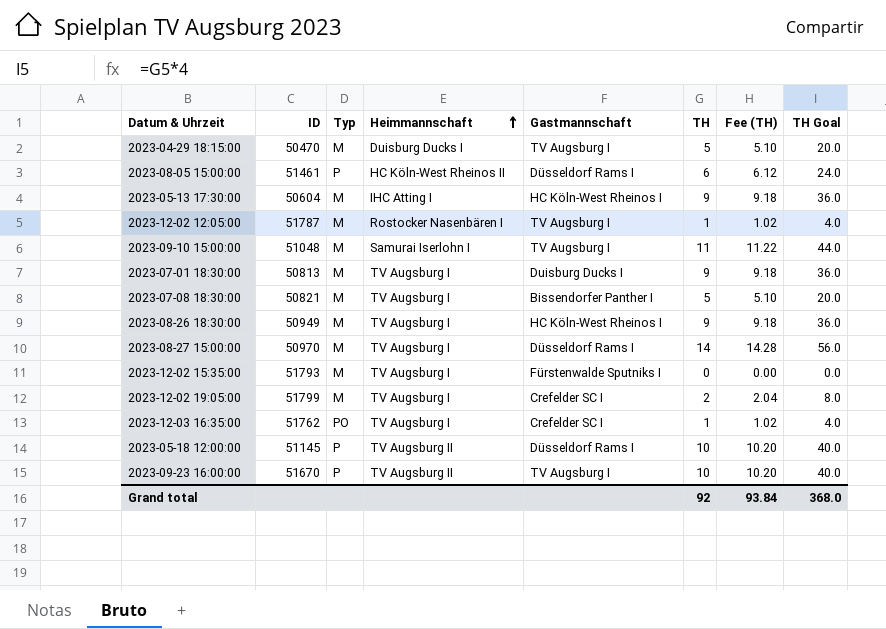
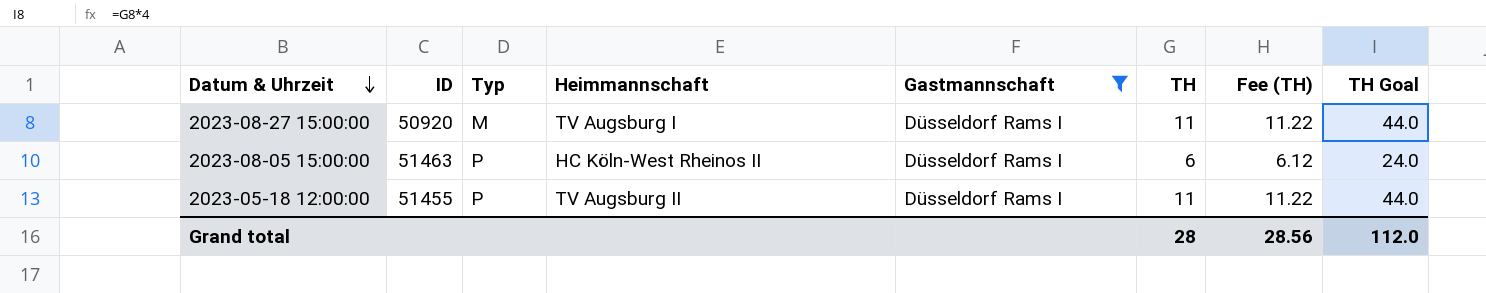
filter: none -> Gastmannschaft = Düsseldorf Rams I
row order: Heimmannschaft ascending -> Datum & Uhrzeit descending
2023-08-27 15:00:00 | ID: 50970 -> 50920
2023-08-27 15:00:00 | TH: 14 -> 11
2023-08-27 15:00:00 | Fee (TH): 14.28 -> 11.22
2023-08-27 15:00:00 | TH Goal: 56.0 -> 44.0
2023-08-05 15:00:00 | ID: 51461 -> 51463
2023-05-18 12:00:00 | ID: 51145 -> 51455
2023-05-18 12:00:00 | TH: 10 -> 11
2023-05-18 12:00:00 | Fee (TH): 10.20 -> 11.22
2023-05-18 12:00:00 | TH Goal: 40.0 -> 44.0
Grand total | TH: 92 -> 28
Grand total | Fee (TH): 93.84 -> 28.56
Grand total | TH Goal: 368.0 -> 112.0

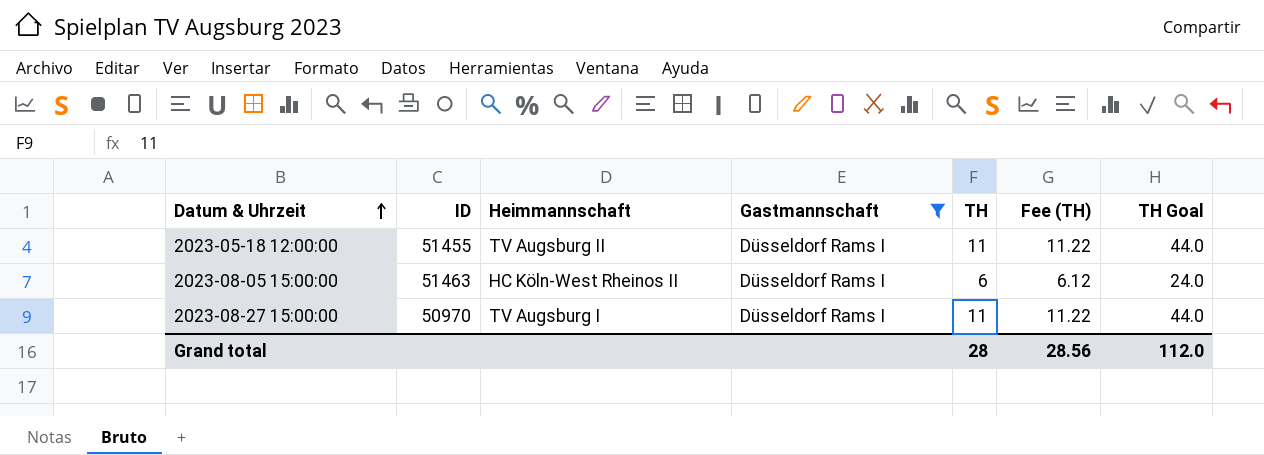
row order: Datum & Uhrzeit descending -> Datum & Uhrzeit ascending
column Typ | position: 3 -> none
2023-08-27 15:00:00 | ID: 50920 -> 50970

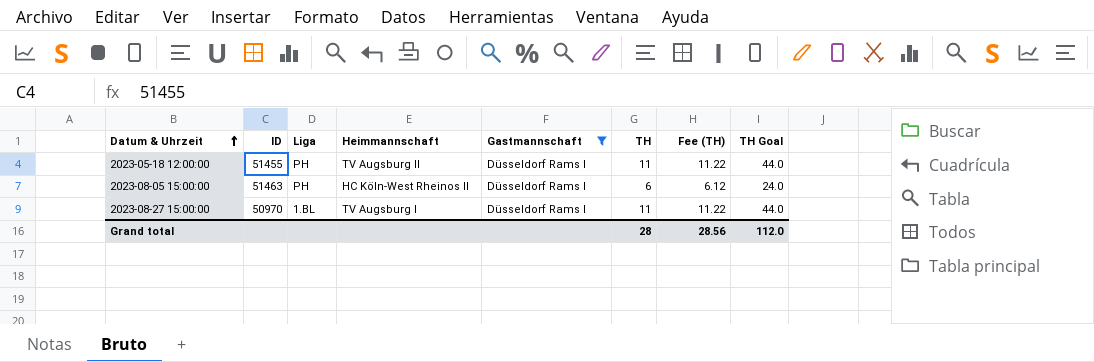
column Liga | position: none -> 3

